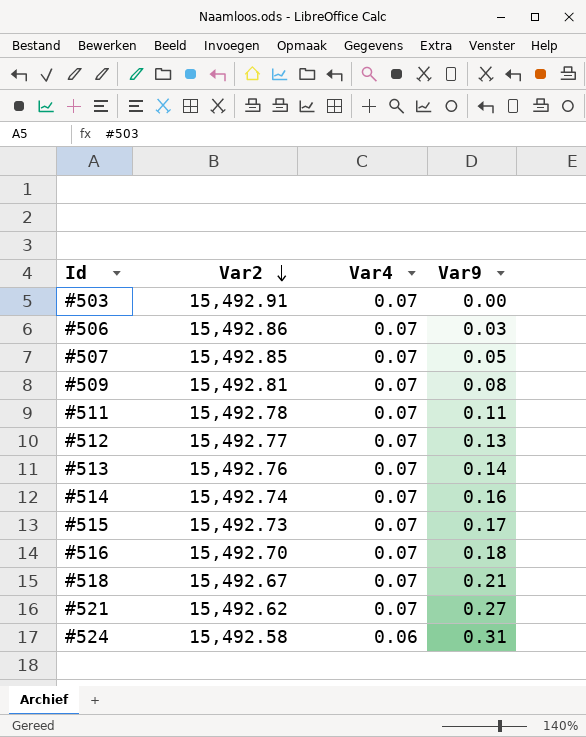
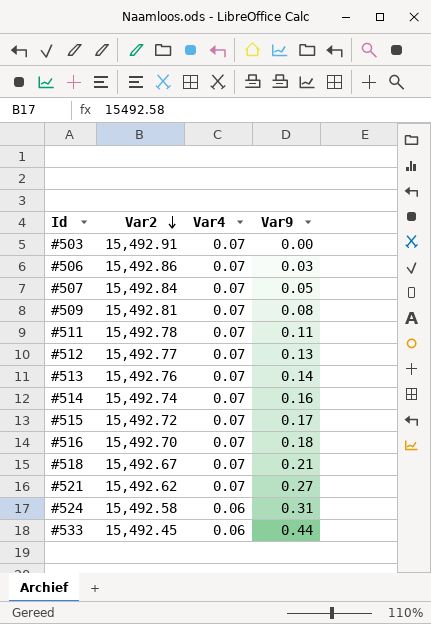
#507 | Var2: 15,492.85 -> 15,492.84
#515 | Var2: 15,492.73 -> 15,492.72
row #533: none -> 15,492.45 | 0.06 | 0.44

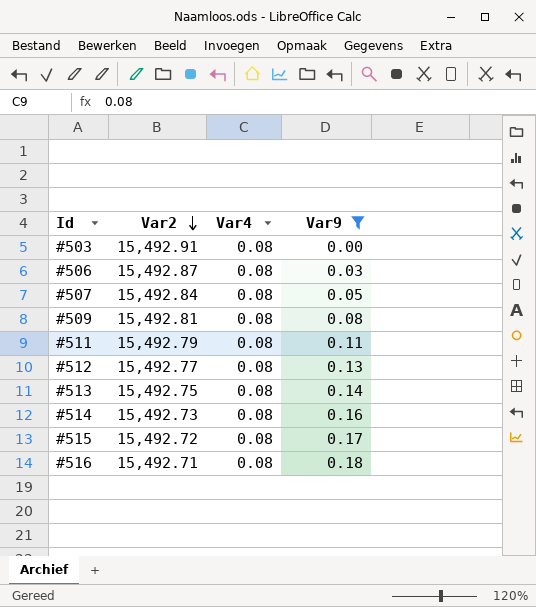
filter: none -> Var9 <= 0.18
#503 | Var4: 0.07 -> 0.08
#506 | Var2: 15,492.86 -> 15,492.87
#506 | Var4: 0.07 -> 0.08
#507 | Var4: 0.07 -> 0.08
#509 | Var4: 0.07 -> 0.08
#511 | Var2: 15,492.78 -> 15,492.79
#511 | Var4: 0.07 -> 0.08
#512 | Var4: 0.07 -> 0.08
#513 | Var2: 15,492.76 -> 15,492.75
#513 | Var4: 0.07 -> 0.08
#514 | Var2: 15,492.74 -> 15,492.73
#514 | Var4: 0.07 -> 0.08
#515 | Var4: 0.07 -> 0.08
#516 | Var2: 15,492.70 -> 15,492.71
#516 | Var4: 0.07 -> 0.08

